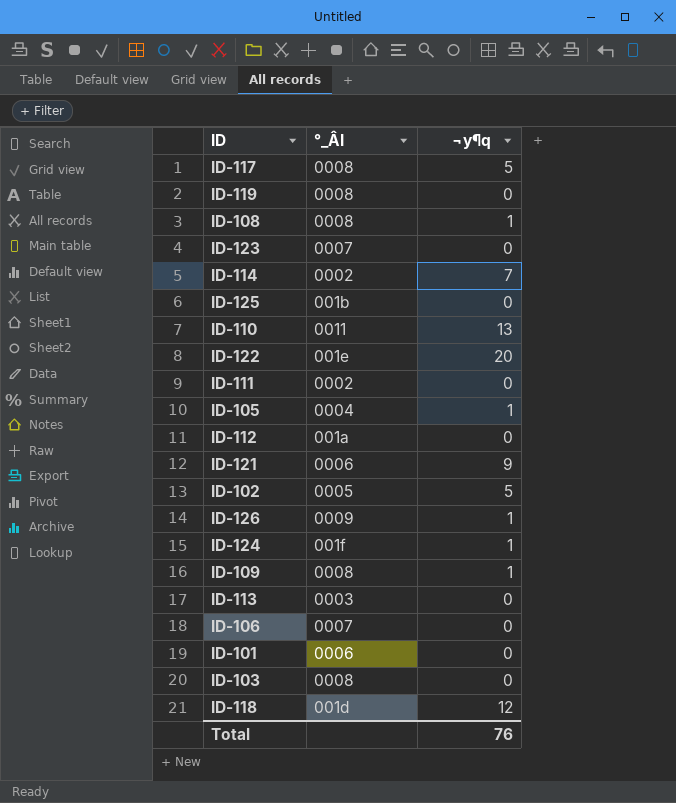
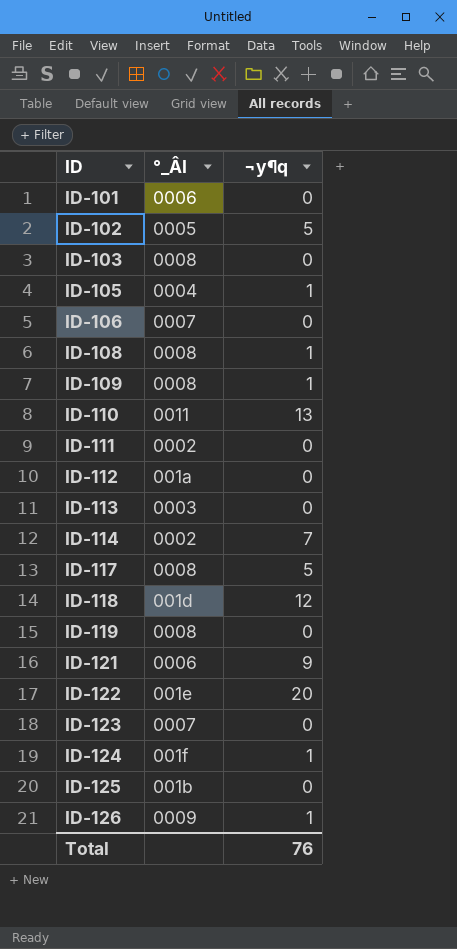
row order: none -> ID ascending

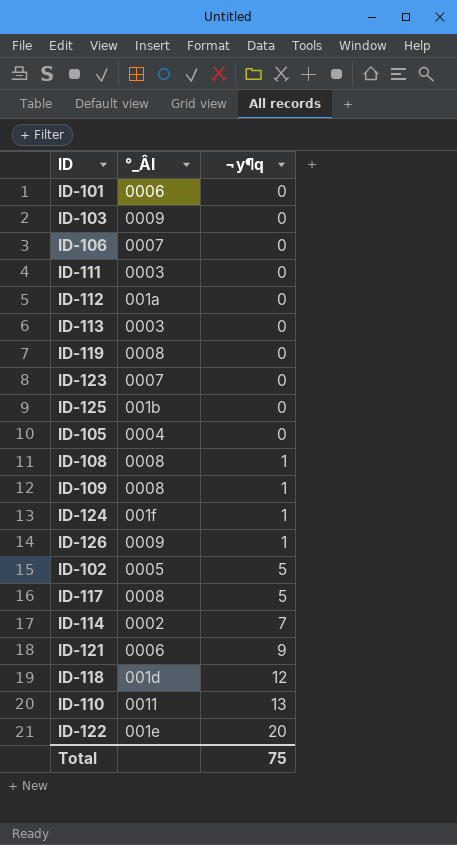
row order: ID ascending -> ¬y¶q ascending
ID-103 | °_ÂI: 0008 -> 0009
ID-111 | °_ÂI: 0002 -> 0003
ID-105 | ¬y¶q: 1 -> 0
Total | ¬y¶q: 76 -> 75

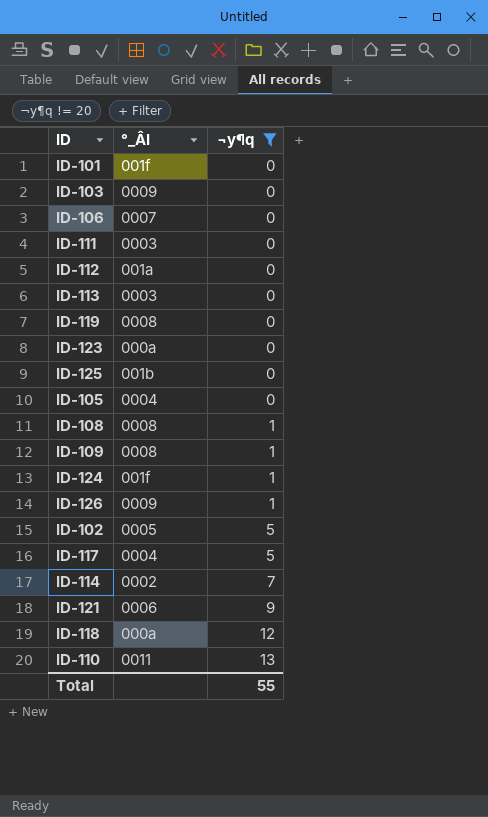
filter: none -> ¬y¶q != 20
ID-101 | °_ÂI: 0006 -> 001f
ID-123 | °_ÂI: 0007 -> 000a
ID-117 | °_ÂI: 0008 -> 0004
ID-118 | °_ÂI: 001d -> 000a
Total | ¬y¶q: 75 -> 55

